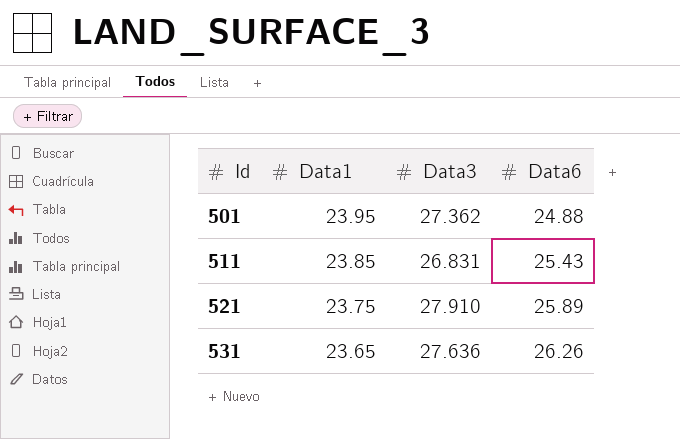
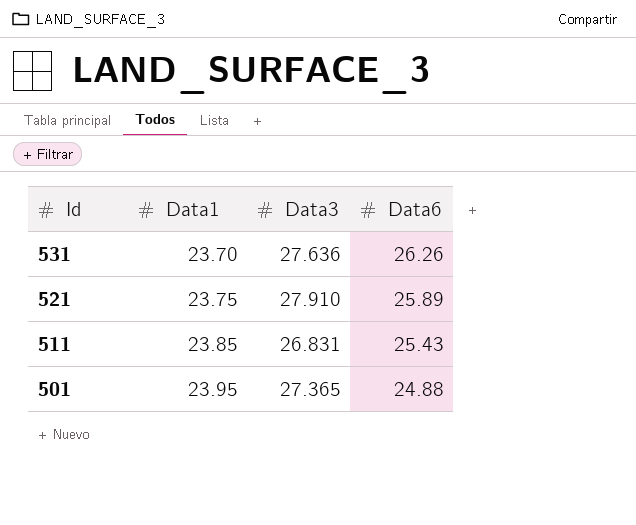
row order: Id ascending -> Id descending
531 | Data1: 23.65 -> 23.70
501 | Data3: 27.362 -> 27.365

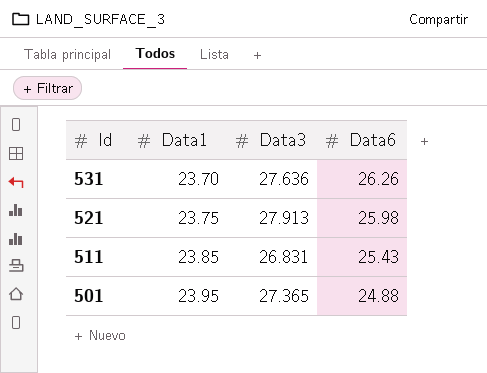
521 | Data3: 27.910 -> 27.913
521 | Data6: 25.89 -> 25.98

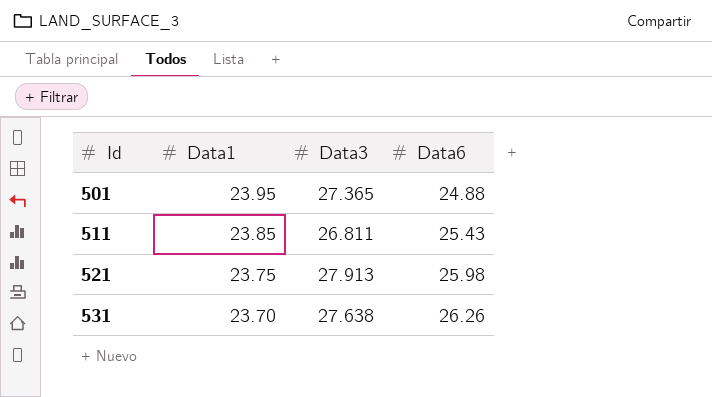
row order: Id descending -> Id ascending
511 | Data3: 26.831 -> 26.811
531 | Data3: 27.636 -> 27.638

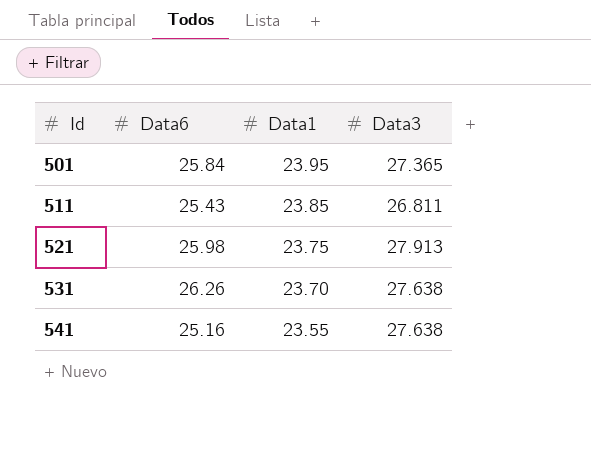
column Data6 | position: 4 -> 2
501 | Data6: 24.88 -> 25.84
row 541: none -> 25.16 | 23.55 | 27.638

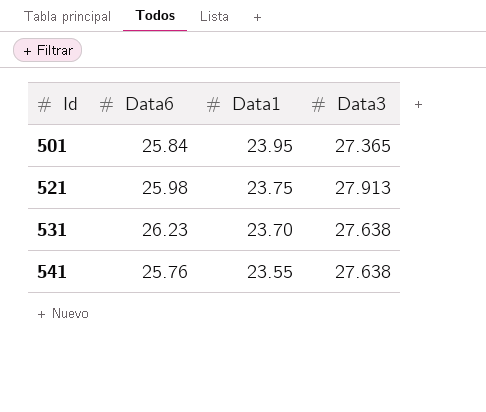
row 511: 25.43 | 23.85 | 26.811 -> none
531 | Data6: 26.26 -> 26.23
541 | Data6: 25.16 -> 25.76

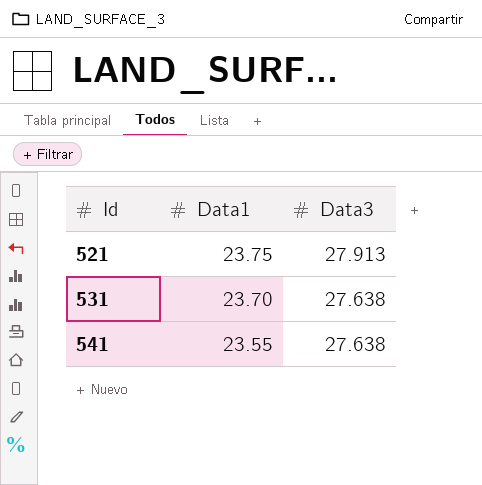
column Data6 | position: 2 -> none
row 501: 25.84 | 23.95 | 27.365 -> none

